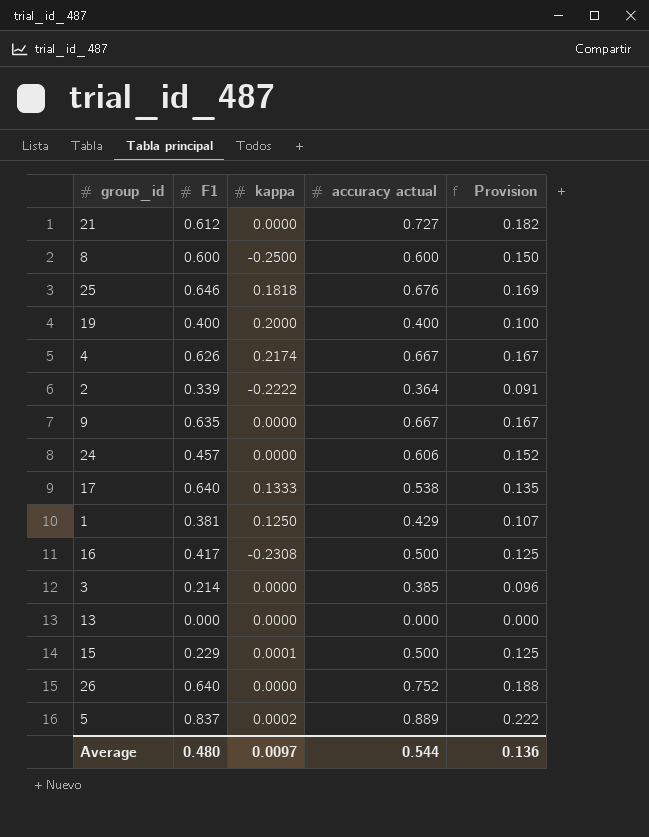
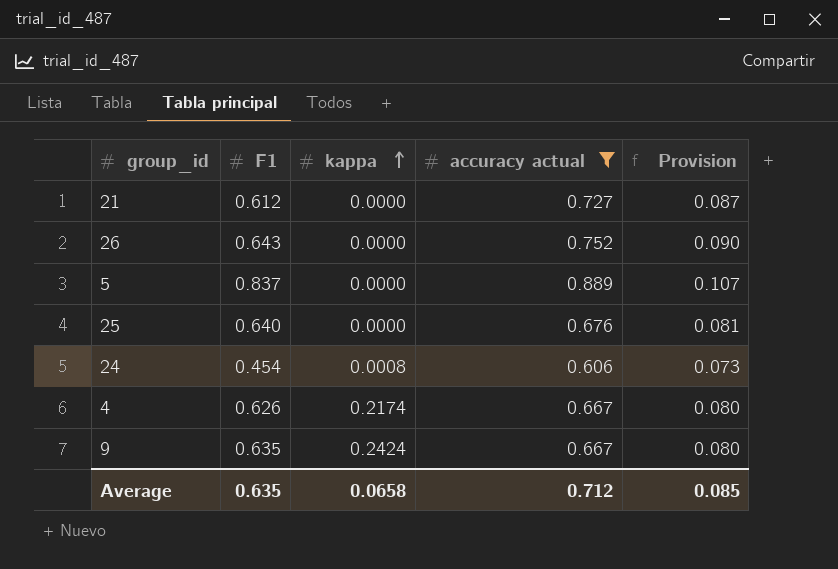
filter: none -> accuracy actual >= 0.606
row order: none -> kappa ascending
column Provision | formula: [accuracy actual] * 0.25 -> [accuracy actual] * 0.12
26 | F1: 0.640 -> 0.643
5 | kappa: 0.0002 -> 0.0000
25 | F1: 0.646 -> 0.640
25 | kappa: 0.1818 -> 0.0000
24 | F1: 0.457 -> 0.454
24 | kappa: 0.0000 -> 0.0008
9 | kappa: 0.0000 -> 0.2424
Average | F1: 0.480 -> 0.635
Average | kappa: 0.0097 -> 0.0658
Average | accuracy actual: 0.544 -> 0.712
Average | Provision: 0.136 -> 0.085

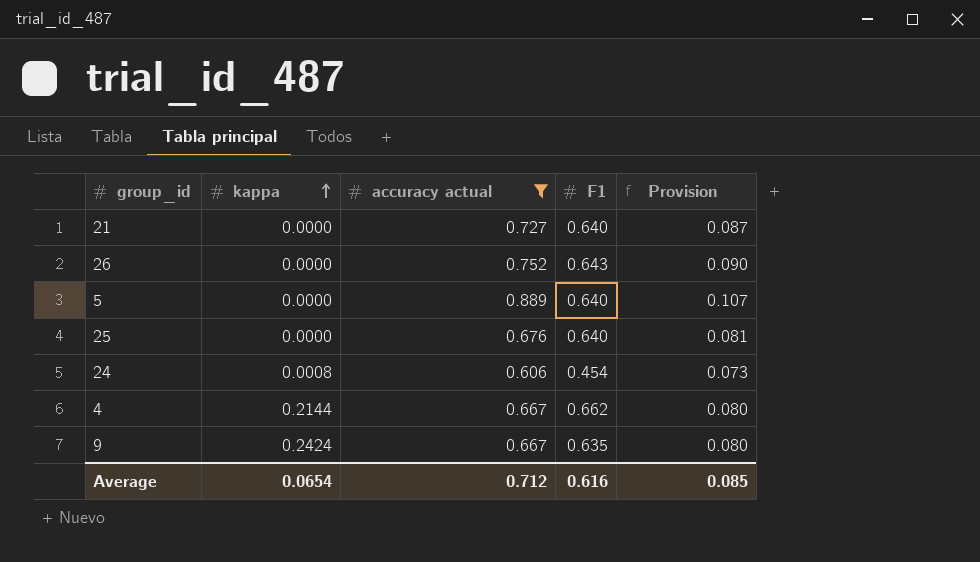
column F1 | position: 2 -> 4
21 | F1: 0.612 -> 0.640
5 | F1: 0.837 -> 0.640
4 | kappa: 0.2174 -> 0.2144
4 | F1: 0.626 -> 0.662
Average | kappa: 0.0658 -> 0.0654
Average | F1: 0.635 -> 0.616

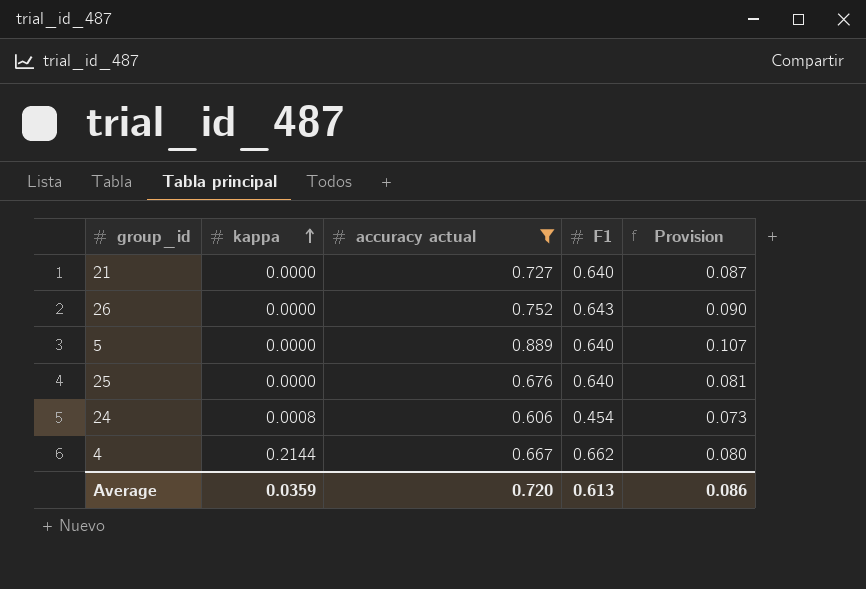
row 9: 0.2424 | 0.667 | 0.635 | 0.080 -> none
Average | kappa: 0.0654 -> 0.0359
Average | accuracy actual: 0.712 -> 0.720
Average | F1: 0.616 -> 0.613
Average | Provision: 0.085 -> 0.086

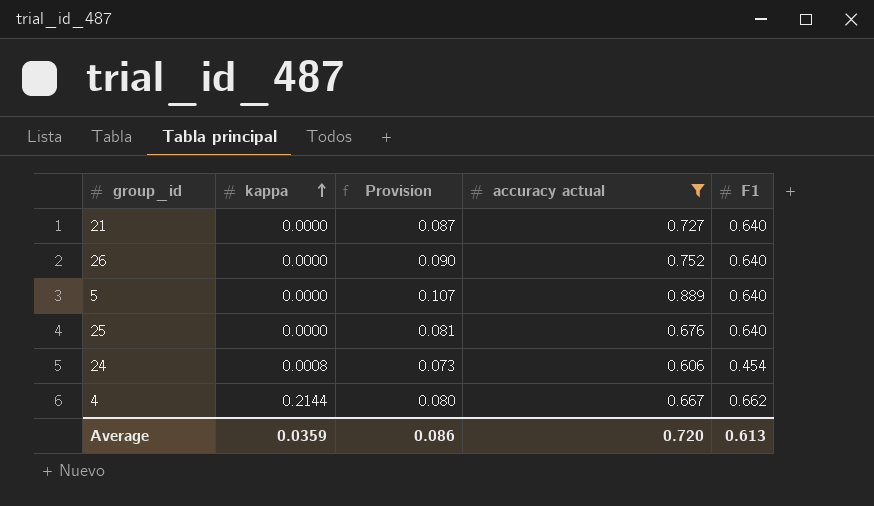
column Provision | position: 5 -> 3
26 | F1: 0.643 -> 0.640

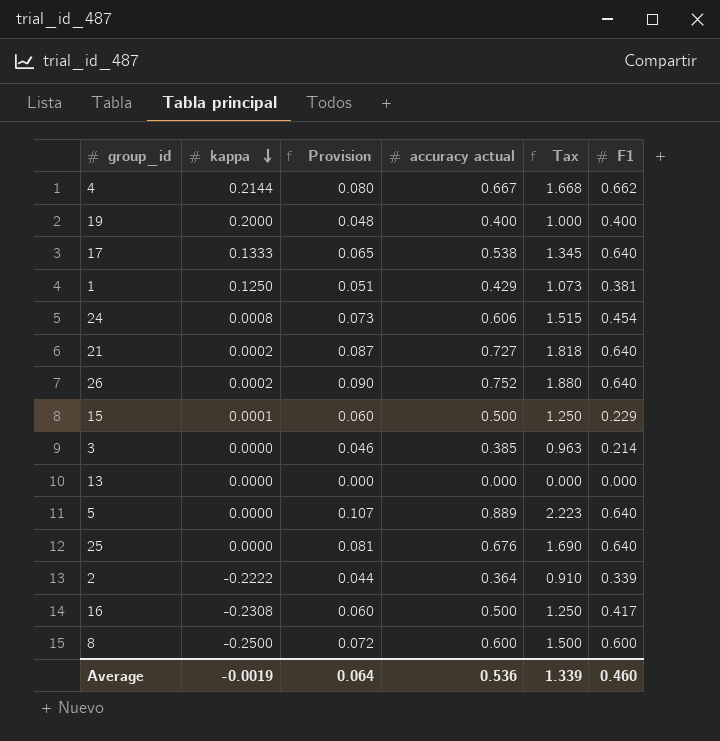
filter: accuracy actual >= 0.606 -> none
row order: kappa ascending -> kappa descending
column Tax | formula: none -> [accuracy actual] * 2.5
21 | kappa: 0.0000 -> 0.0002
26 | kappa: 0.0000 -> 0.0002
Average | kappa: 0.0359 -> -0.0019
Average | Provision: 0.086 -> 0.064
Average | accuracy actual: 0.720 -> 0.536
Average | F1: 0.613 -> 0.460

